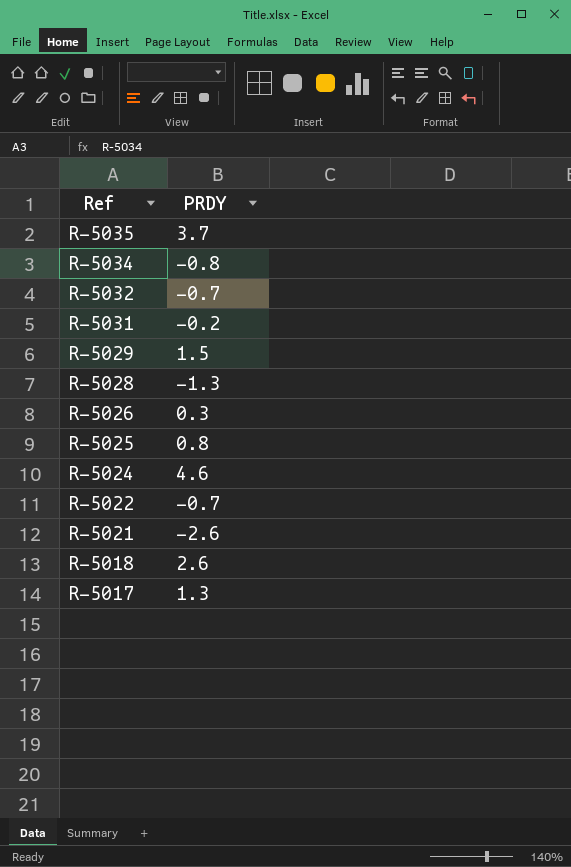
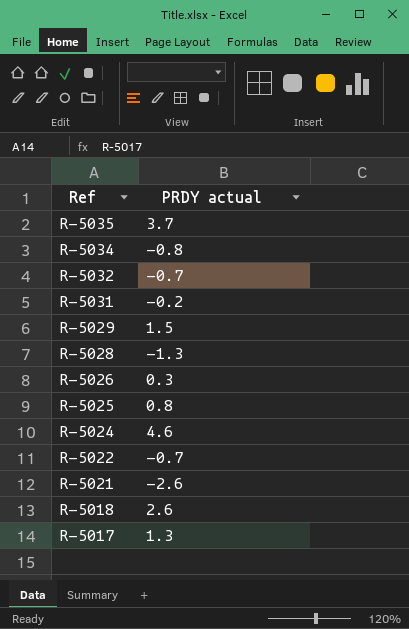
column name: PRDY -> PRDY actual

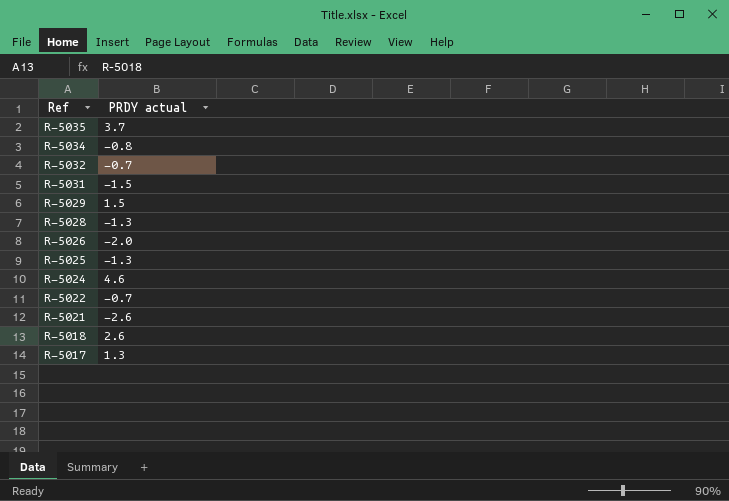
R-5031 | PRDY actual: -0.2 -> -1.5
R-5026 | PRDY actual: 0.3 -> -2.0
R-5025 | PRDY actual: 0.8 -> -1.3

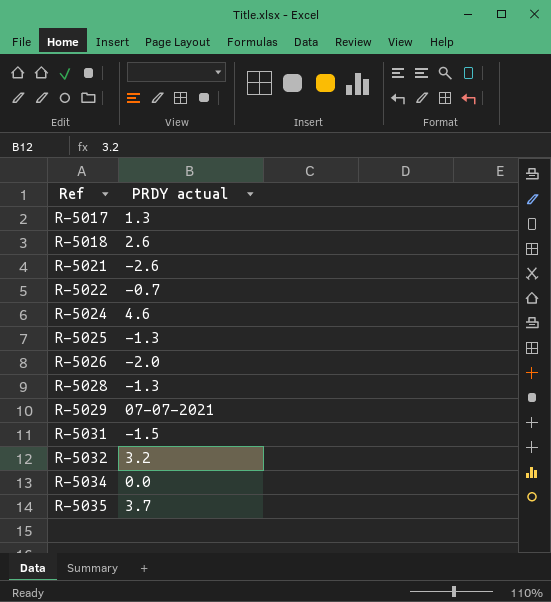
row order: Ref descending -> Ref ascending
R-5029 | PRDY actual: 1.5 -> 07-07-2021
R-5032 | PRDY actual: -0.7 -> 3.2
R-5034 | PRDY actual: -0.8 -> 0.0

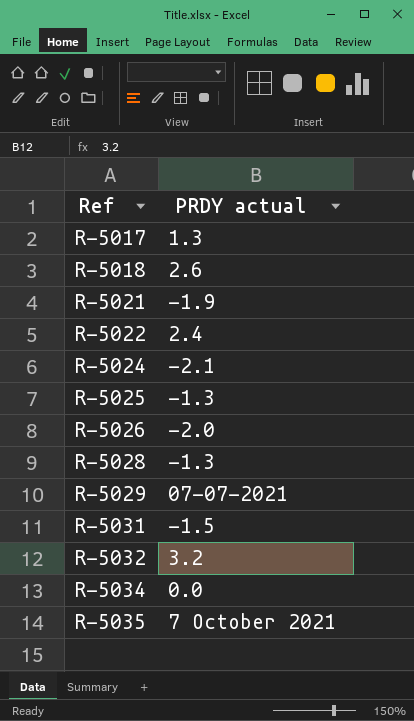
R-5021 | PRDY actual: -2.6 -> -1.9
R-5022 | PRDY actual: -0.7 -> 2.4
R-5024 | PRDY actual: 4.6 -> -2.1
R-5035 | PRDY actual: 3.7 -> 7 October 2021

